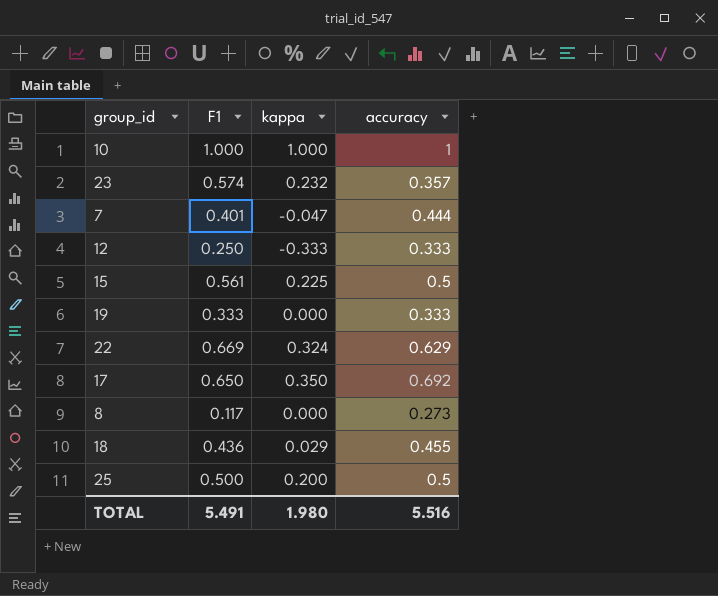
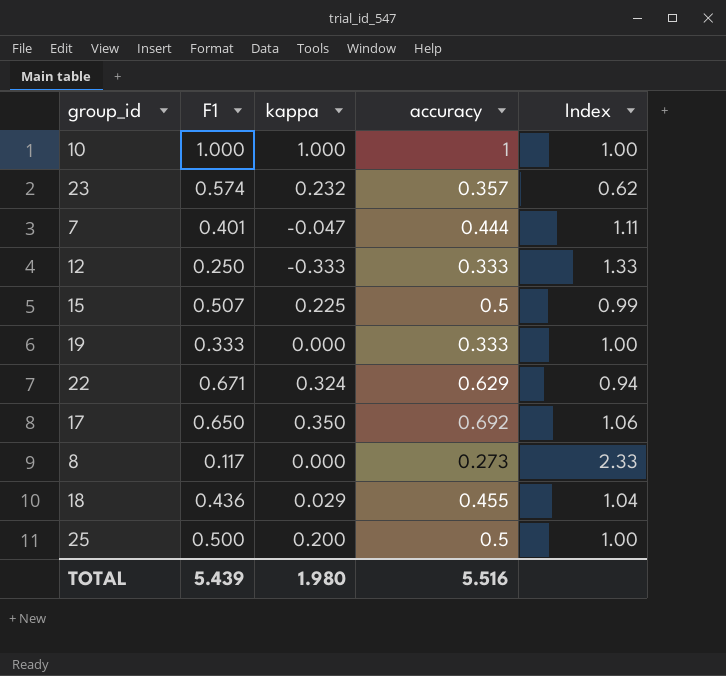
column Index | formula: none -> [accuracy] / [F1]
15 | F1: 0.561 -> 0.507
22 | F1: 0.669 -> 0.671
TOTAL | F1: 5.491 -> 5.439

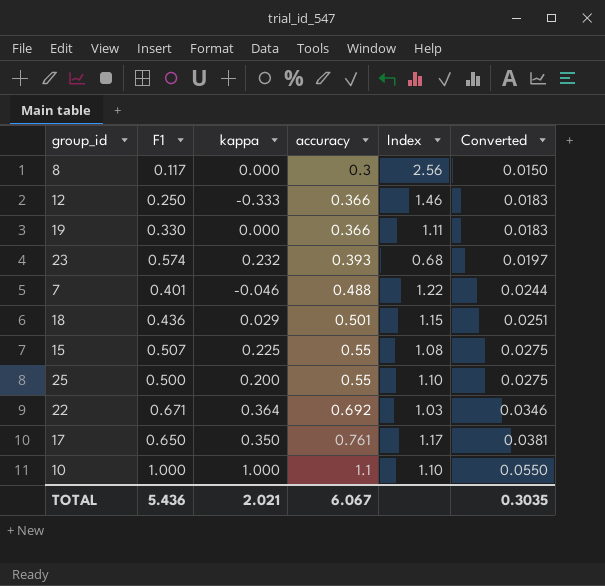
row order: none -> accuracy ascending
column Converted | formula: none -> [accuracy] * 0.05
8 | accuracy: 0.273 -> 0.3
8 | Index: 2.33 -> 2.56
12 | accuracy: 0.333 -> 0.366
12 | Index: 1.33 -> 1.46
19 | F1: 0.333 -> 0.330
19 | accuracy: 0.333 -> 0.366
19 | Index: 1.00 -> 1.11
23 | accuracy: 0.357 -> 0.393
23 | Index: 0.62 -> 0.68
7 | kappa: -0.047 -> -0.046
7 | accuracy: 0.444 -> 0.488
7 | Index: 1.11 -> 1.22
18 | accuracy: 0.455 -> 0.501
18 | Index: 1.04 -> 1.15
15 | accuracy: 0.5 -> 0.55
15 | Index: 0.99 -> 1.08
25 | accuracy: 0.5 -> 0.55
25 | Index: 1.00 -> 1.10
22 | kappa: 0.324 -> 0.364
22 | accuracy: 0.629 -> 0.692
22 | Index: 0.94 -> 1.03
17 | accuracy: 0.692 -> 0.761
17 | Index: 1.06 -> 1.17
10 | accuracy: 1 -> 1.1
10 | Index: 1.00 -> 1.10
TOTAL | F1: 5.439 -> 5.436
TOTAL | kappa: 1.980 -> 2.021
TOTAL | accuracy: 5.516 -> 6.067

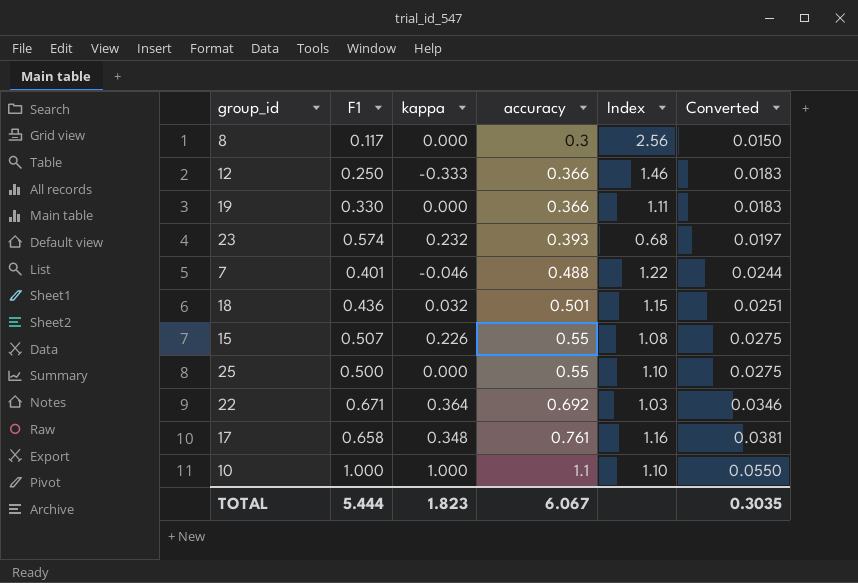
18 | kappa: 0.029 -> 0.032
15 | kappa: 0.225 -> 0.226
25 | kappa: 0.200 -> 0.000
17 | F1: 0.650 -> 0.658
17 | kappa: 0.350 -> 0.348
17 | Index: 1.17 -> 1.16
TOTAL | F1: 5.436 -> 5.444
TOTAL | kappa: 2.021 -> 1.823

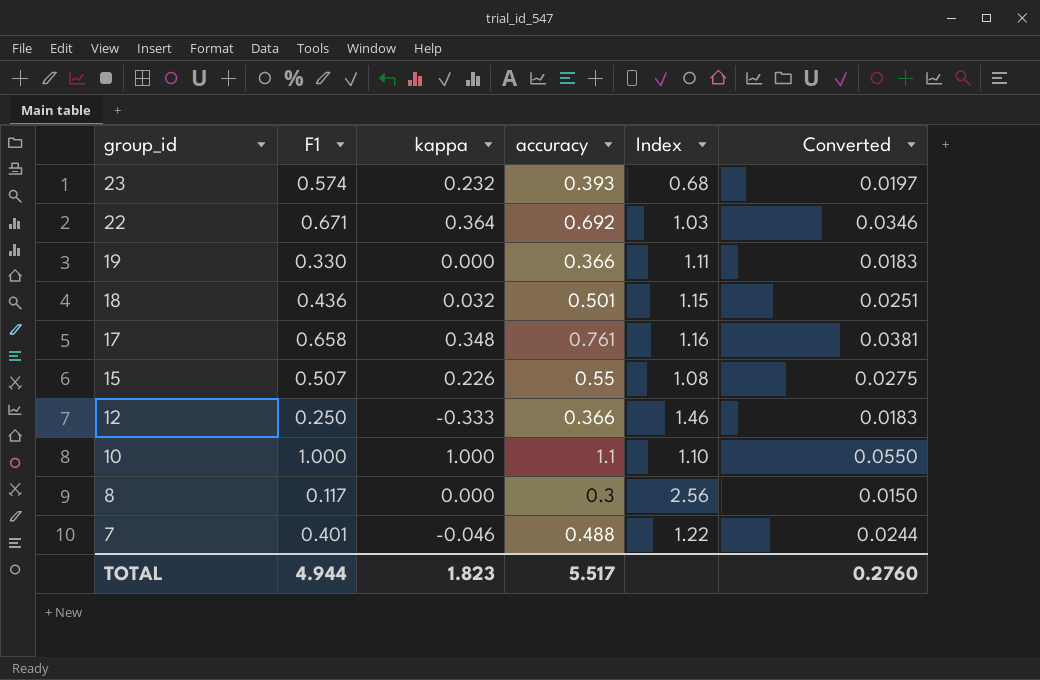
row order: accuracy ascending -> group_id descending
row 25: 0.500 | 0.000 | 0.55 | 1.10 | 0.0275 -> none
TOTAL | F1: 5.444 -> 4.944
TOTAL | accuracy: 6.067 -> 5.517
TOTAL | Converted: 0.3035 -> 0.2760

